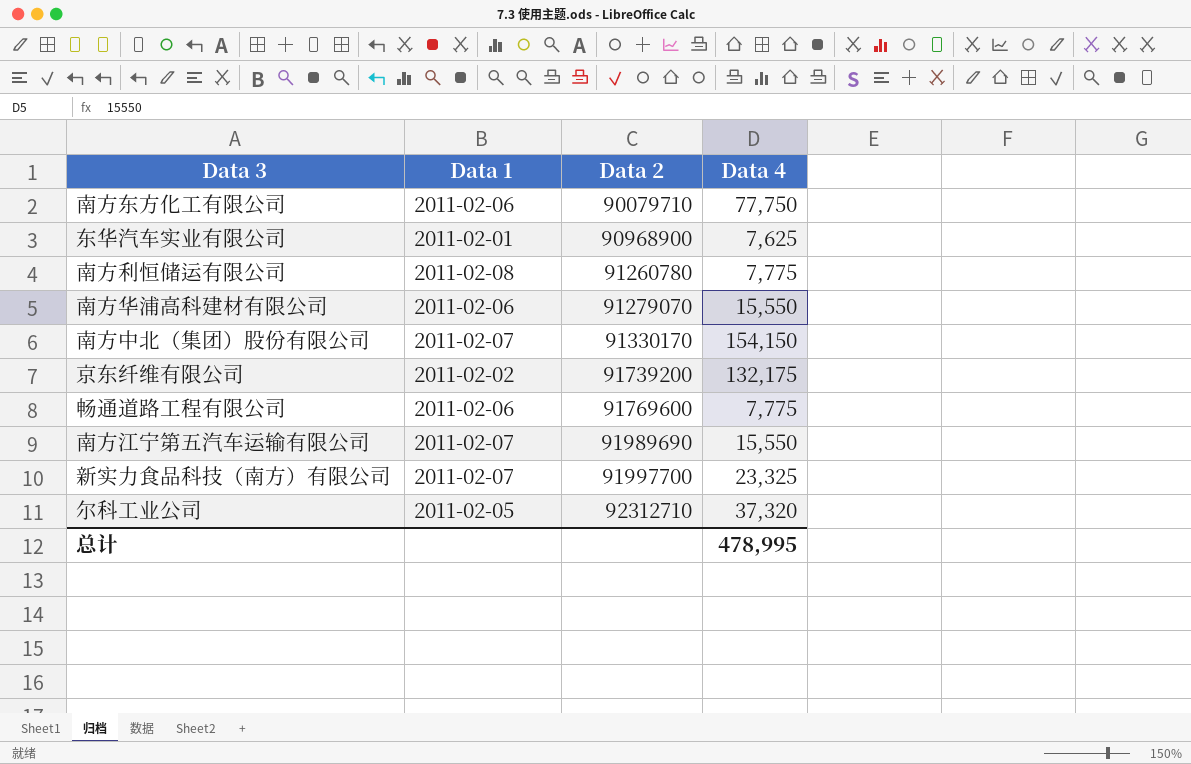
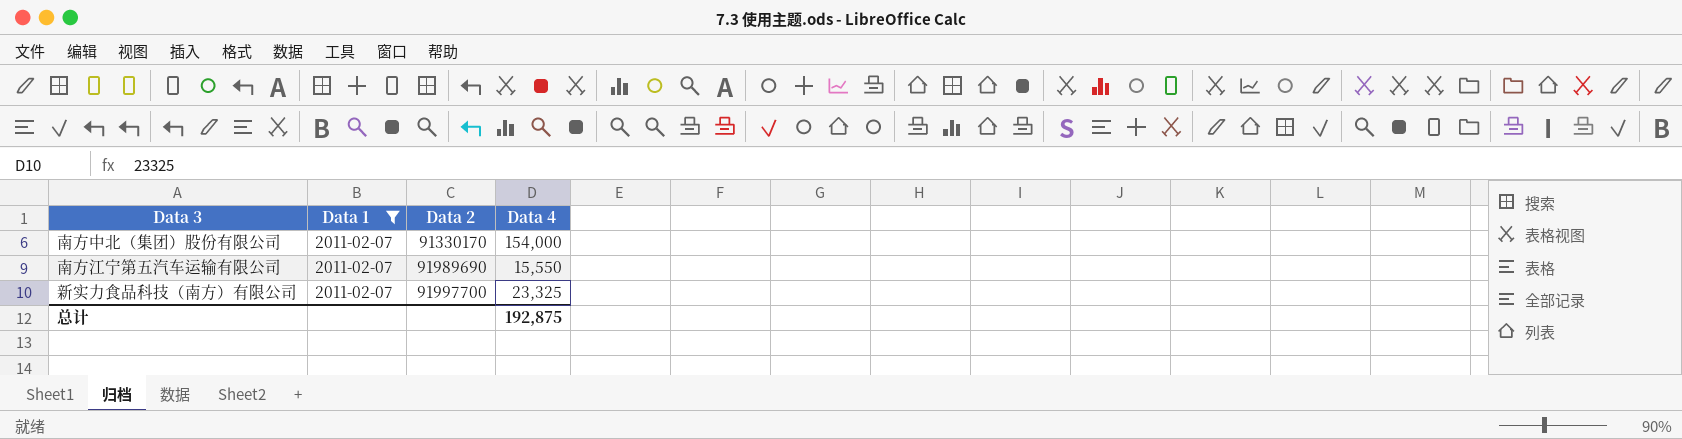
filter: none -> Data 1 = 2011-02-07
南方中北（集团）股份有限公司 | Data 4: 154,150 -> 154,000
总计 | Data 4: 478,995 -> 192,875

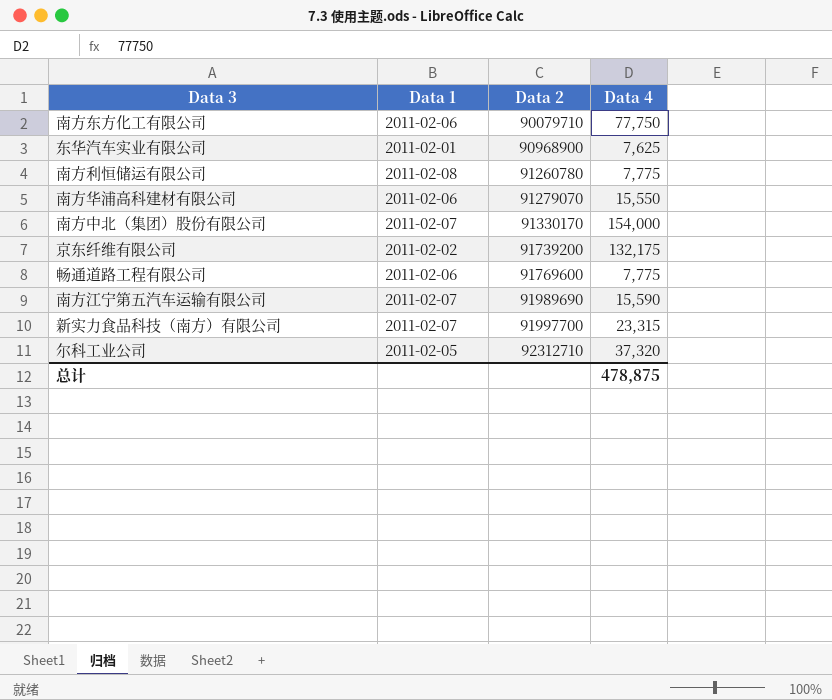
filter: Data 1 = 2011-02-07 -> none
南方江宁第五汽车运输有限公司 | Data 4: 15,550 -> 15,590
新实力食品科技（南方）有限公司 | Data 4: 23,325 -> 23,315
总计 | Data 4: 192,875 -> 478,875

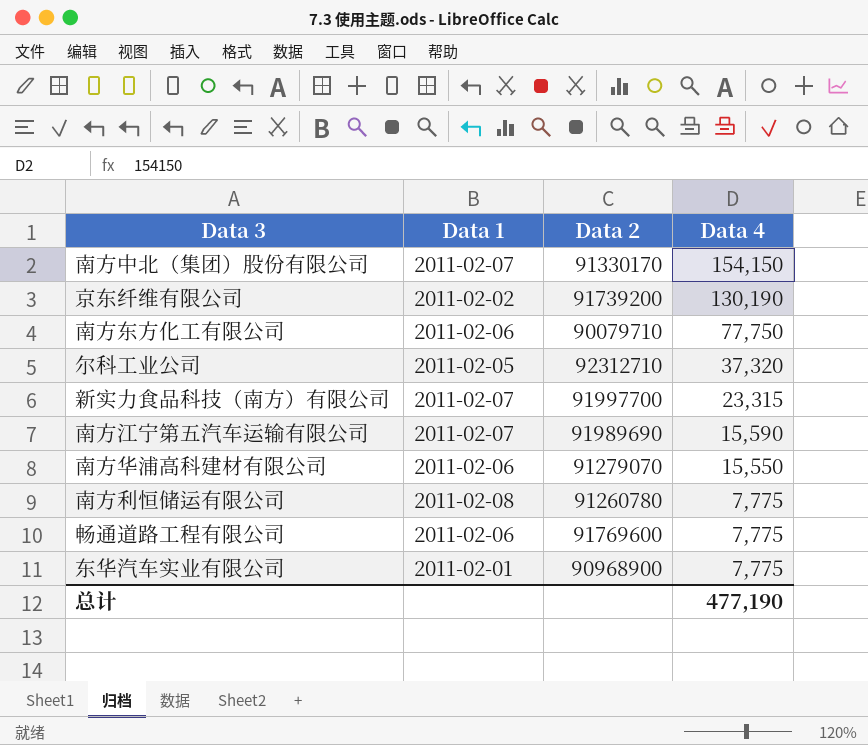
row order: Data 2 ascending -> Data 4 descending
南方中北（集团）股份有限公司 | Data 4: 154,000 -> 154,150
京东纤维有限公司 | Data 4: 132,175 -> 130,190
东华汽车实业有限公司 | Data 4: 7,625 -> 7,775
总计 | Data 4: 478,875 -> 477,190

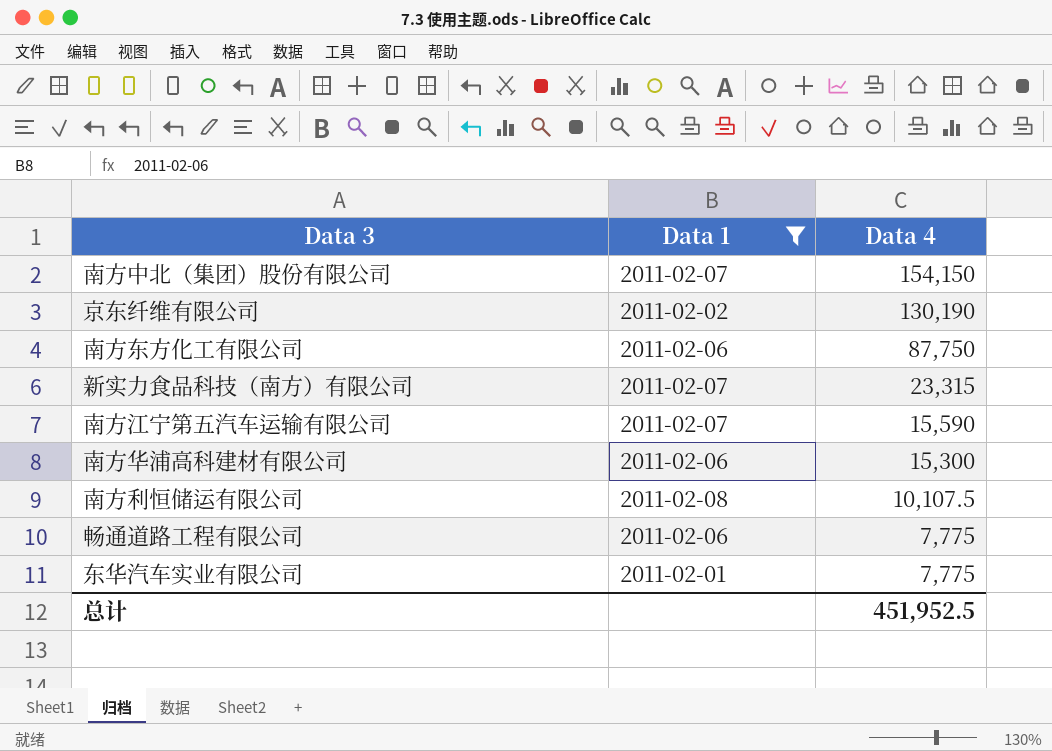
filter: none -> Data 1 != 2011-02-05
column Data 2 | position: 3 -> none
南方东方化工有限公司 | Data 4: 77,750 -> 87,750
南方华浦高科建材有限公司 | Data 4: 15,550 -> 15,300
南方利恒储运有限公司 | Data 4: 7,775 -> 10,107.5
总计 | Data 4: 477,190 -> 451,952.5

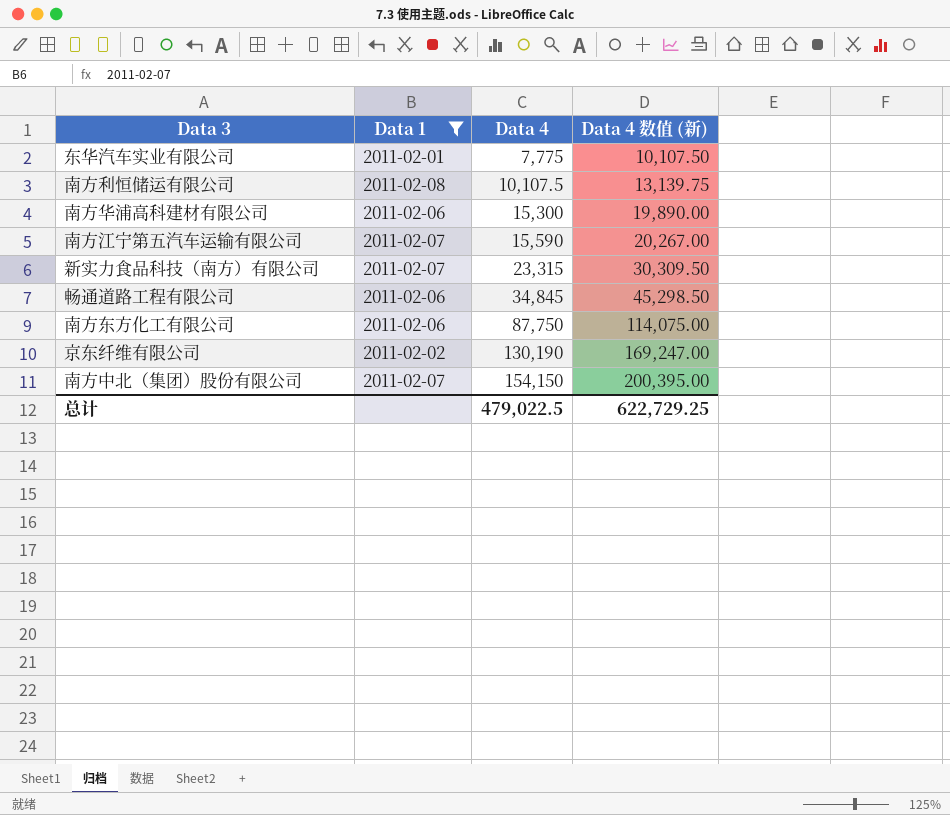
row order: Data 4 descending -> Data 4 ascending
column Data 4 数值 (新) | formula: none -> [Data 4] * 1.3
畅通道路工程有限公司 | Data 4: 7,775 -> 34,845
总计 | Data 4: 451,952.5 -> 479,022.5

